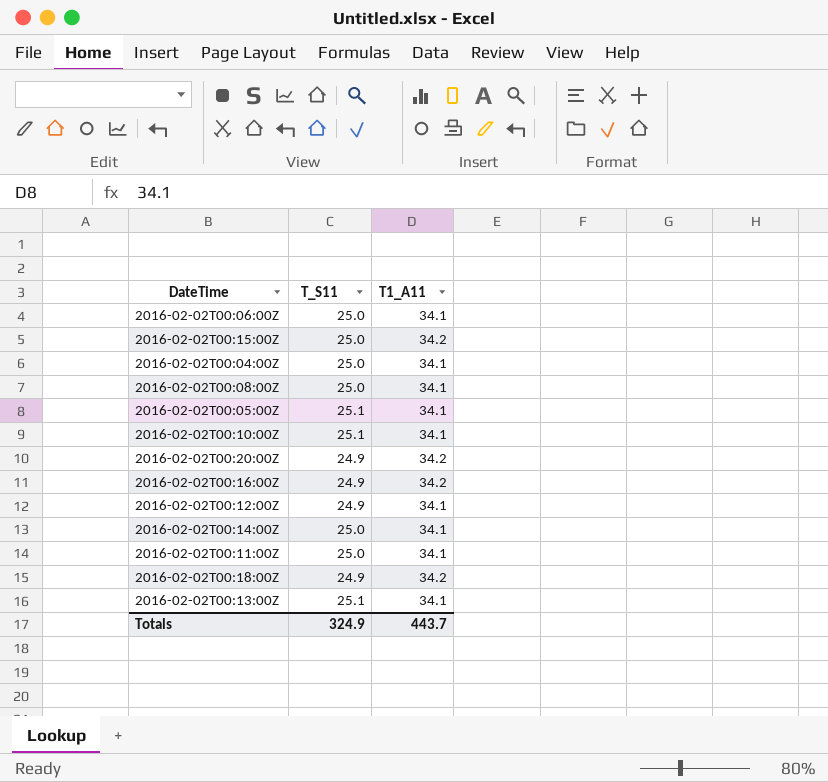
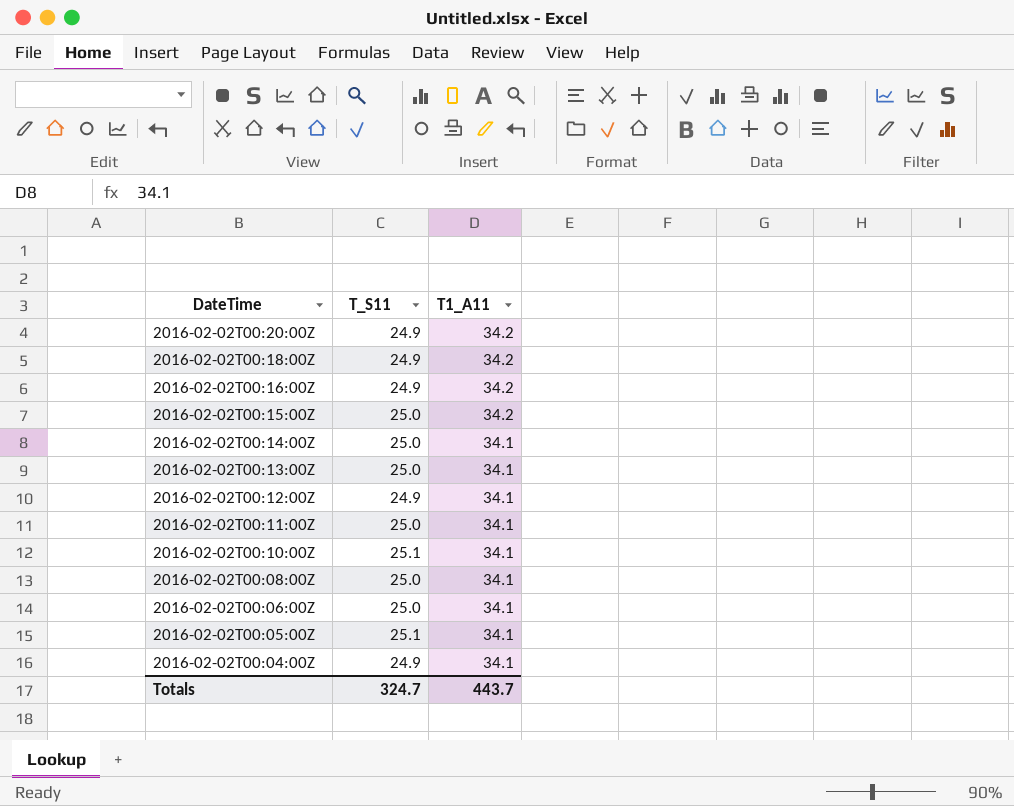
row order: none -> DateTime descending
2016-02-02T00:13:00Z | T_S11: 25.1 -> 25.0
2016-02-02T00:04:00Z | T_S11: 25.0 -> 24.9
Totals | T_S11: 324.9 -> 324.7

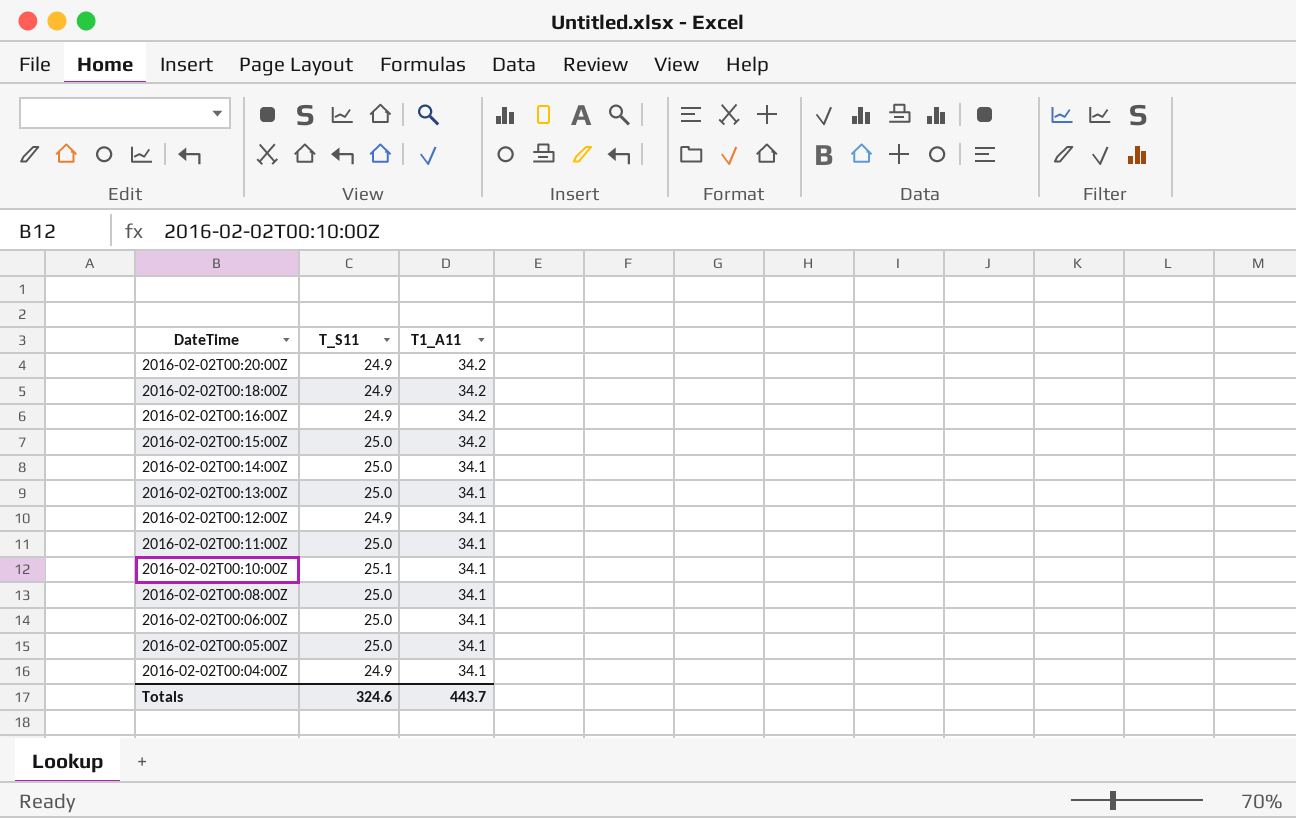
2016-02-02T00:05:00Z | T_S11: 25.1 -> 25.0
Totals | T_S11: 324.7 -> 324.6

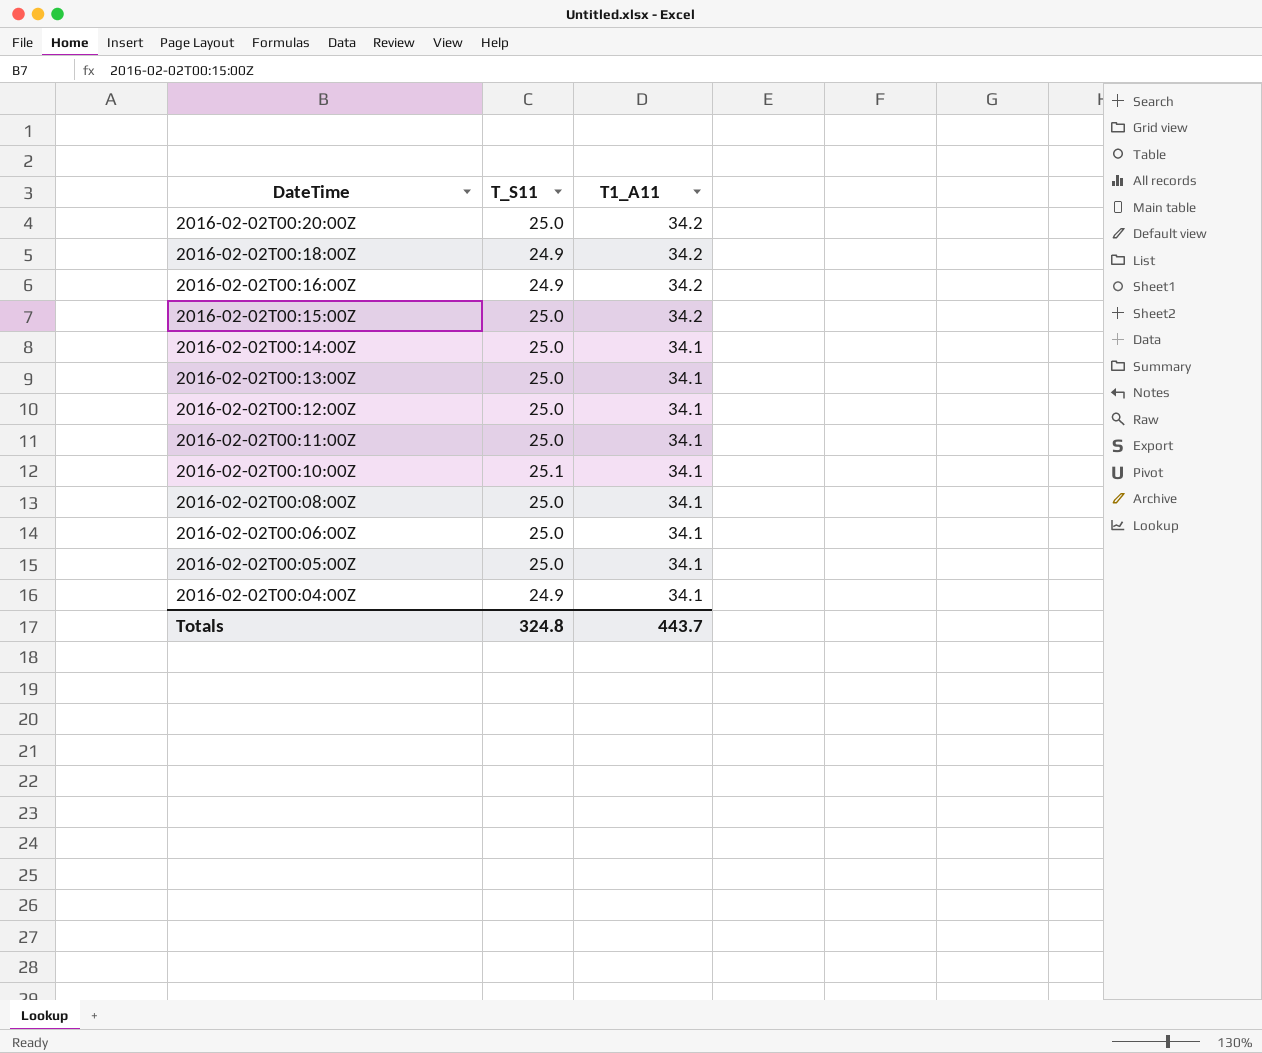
2016-02-02T00:20:00Z | T_S11: 24.9 -> 25.0
2016-02-02T00:12:00Z | T_S11: 24.9 -> 25.0
Totals | T_S11: 324.6 -> 324.8

